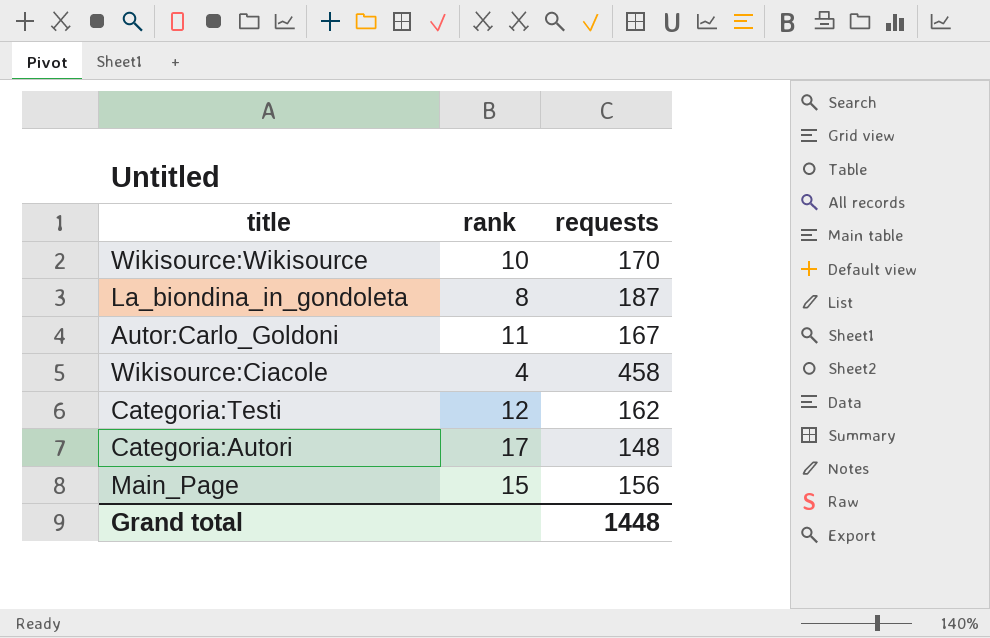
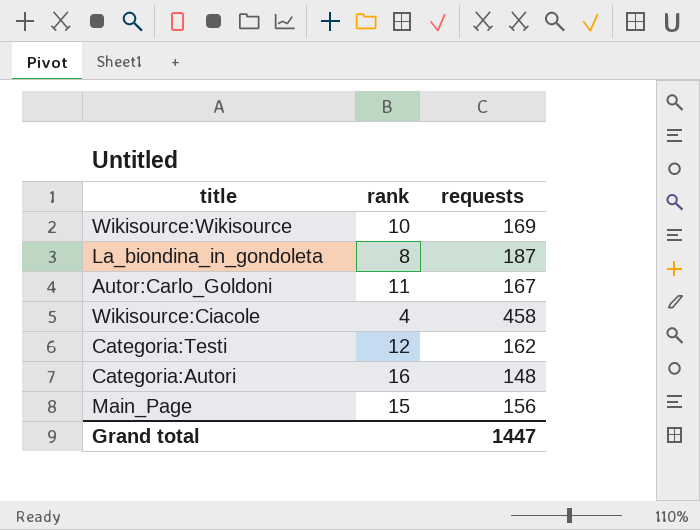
Wikisource:Wikisource | requests: 170 -> 169
Categoria:Autori | rank: 17 -> 16
Grand total | requests: 1448 -> 1447

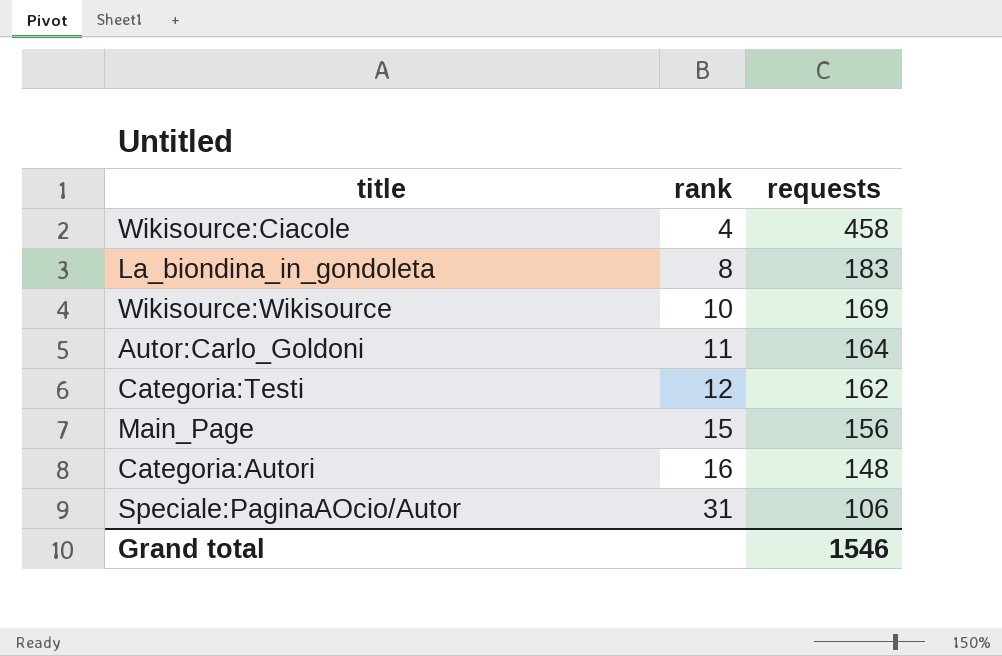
row order: none -> rank ascending
La_biondina_in_gondoleta | requests: 187 -> 183
Autor:Carlo_Goldoni | requests: 167 -> 164
row Speciale:PaginaAOcio/Autor: none -> 31 | 106
Grand total | requests: 1447 -> 1546

